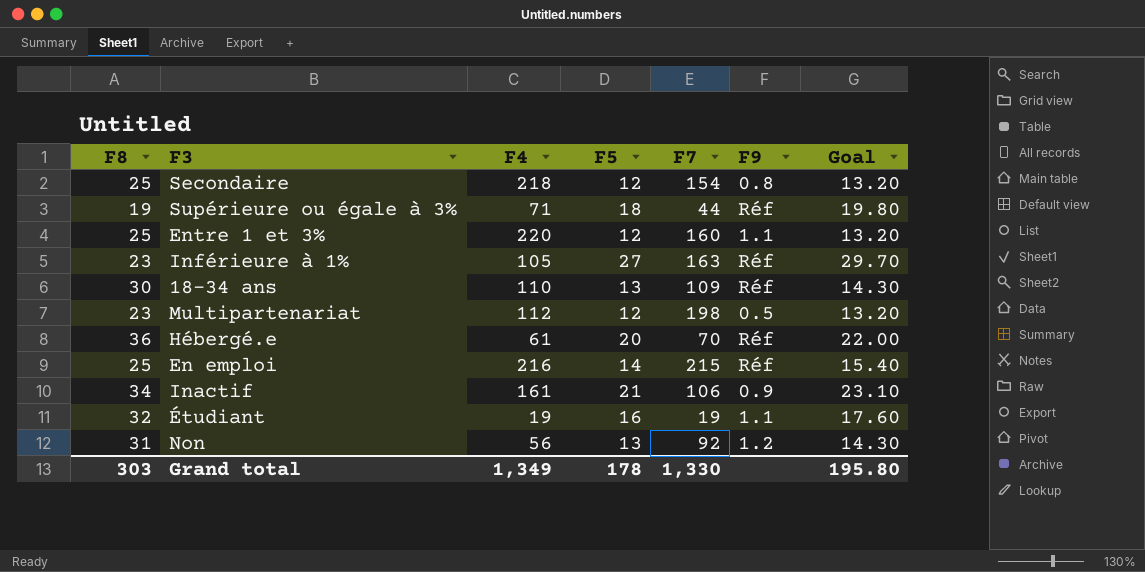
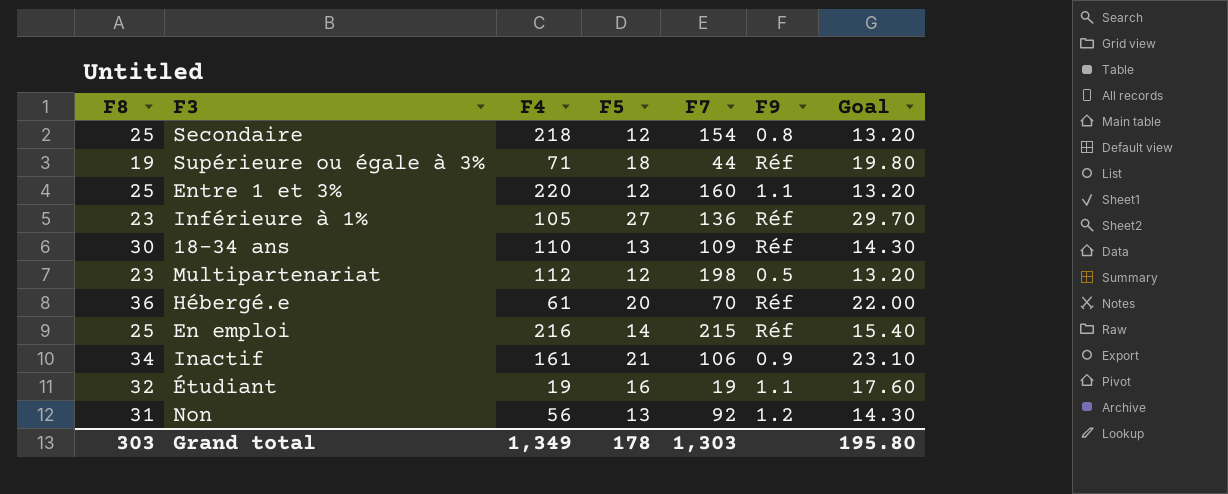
Inférieure à 1% | F7: 163 -> 136
Grand total | F7: 1,330 -> 1,303

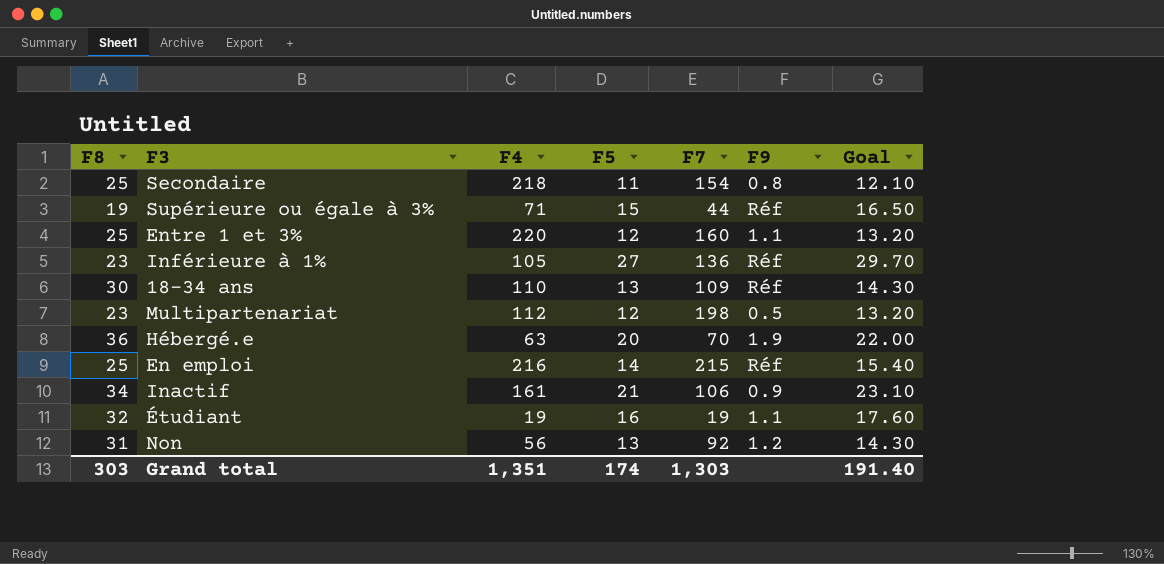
Secondaire | F5: 12 -> 11
Secondaire | Goal: 13.20 -> 12.10
Supérieure ou égale à 3% | F5: 18 -> 15
Supérieure ou égale à 3% | Goal: 19.80 -> 16.50
Hébergé.e | F4: 61 -> 63
Hébergé.e | F9: Réf -> 1.9
Grand total | F4: 1,349 -> 1,351
Grand total | F5: 178 -> 174
Grand total | Goal: 195.80 -> 191.40

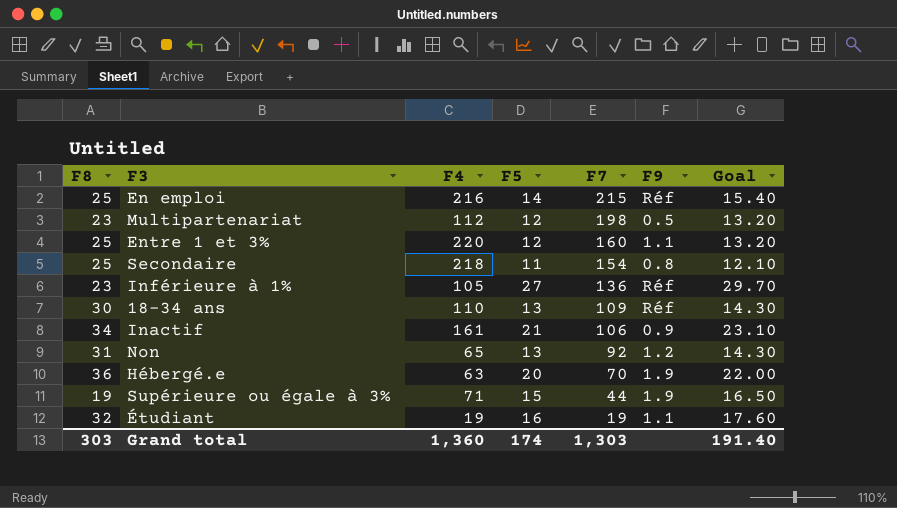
row order: none -> F7 descending
Non | F4: 56 -> 65
Supérieure ou égale à 3% | F9: Réf -> 1.9
Grand total | F4: 1,351 -> 1,360

